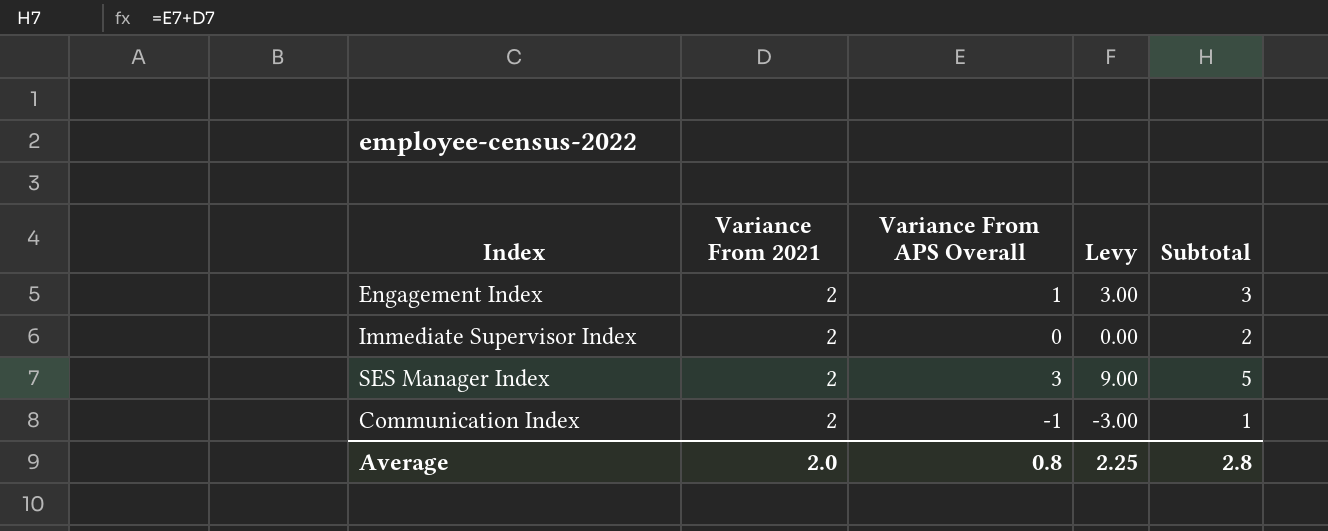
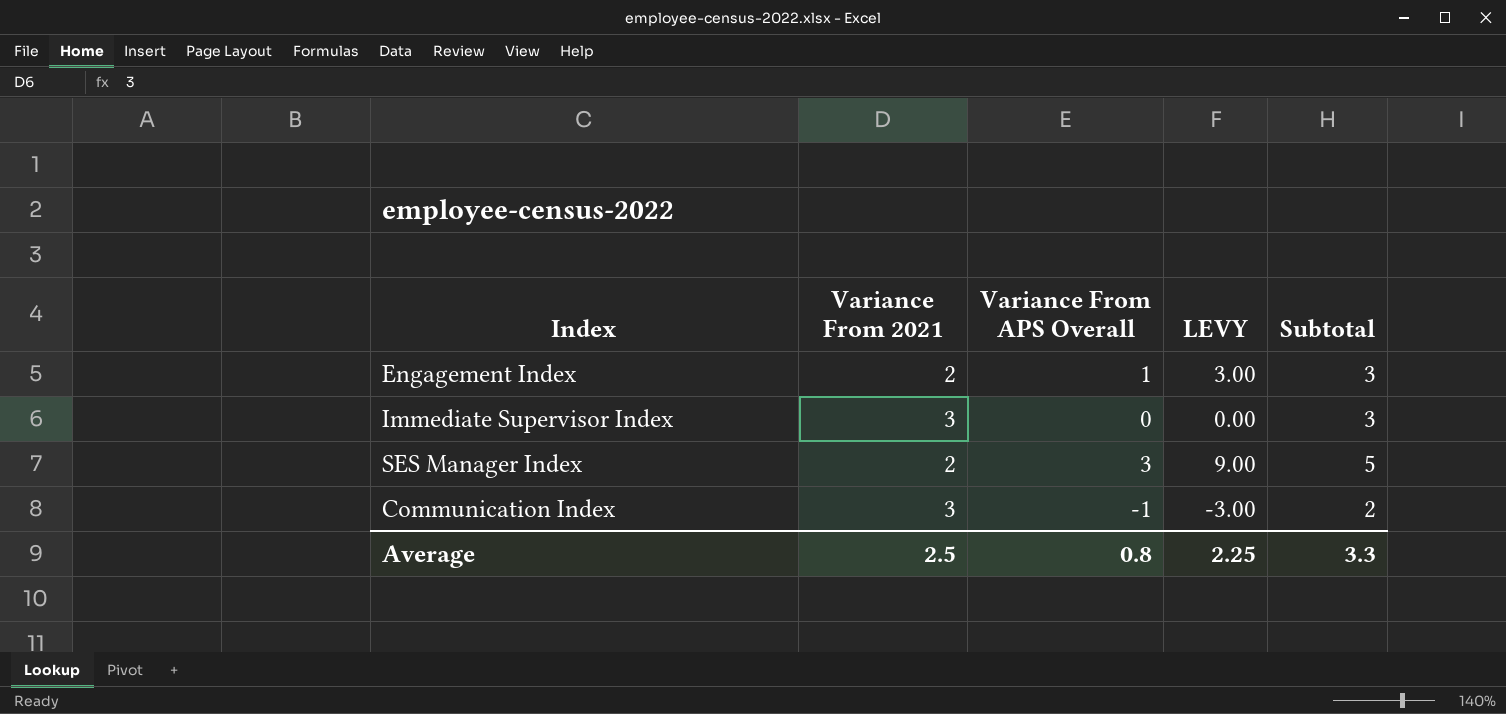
column name: Levy -> LEVY
Immediate Supervisor Index | Variance From 2021: 2 -> 3
Immediate Supervisor Index | Subtotal: 2 -> 3
Communication Index | Variance From 2021: 2 -> 3
Communication Index | Subtotal: 1 -> 2
Average | Variance From 2021: 2.0 -> 2.5
Average | Subtotal: 2.8 -> 3.3

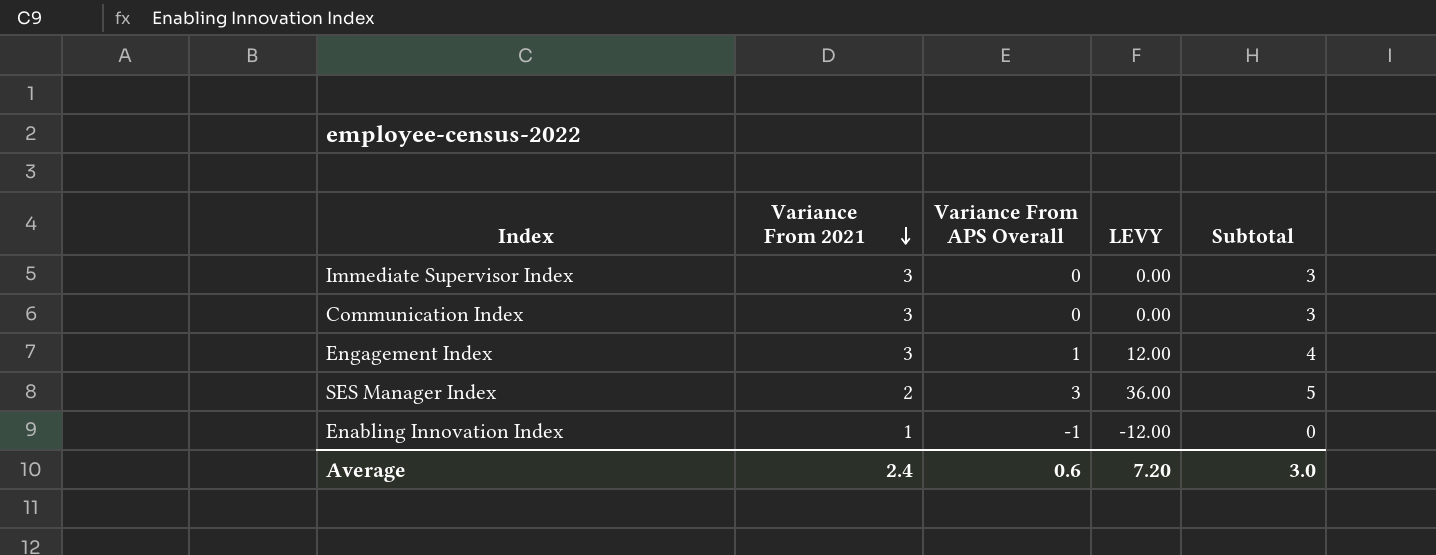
row order: none -> Variance From 2021 descending
column LEVY | formula: [Variance From APS Overall] * 3 -> [Variance From APS Overall] * 12
Communication Index | Variance From APS Overall: -1 -> 0
Communication Index | Subtotal: 2 -> 3
Engagement Index | Variance From 2021: 2 -> 3
Engagement Index | Subtotal: 3 -> 4
row Enabling Innovation Index: none -> 1 | -1 | -12.00 | 0
Average | Variance From 2021: 2.5 -> 2.4
Average | Variance From APS Overall: 0.8 -> 0.6
Average | LEVY: 2.25 -> 7.20
Average | Subtotal: 3.3 -> 3.0

